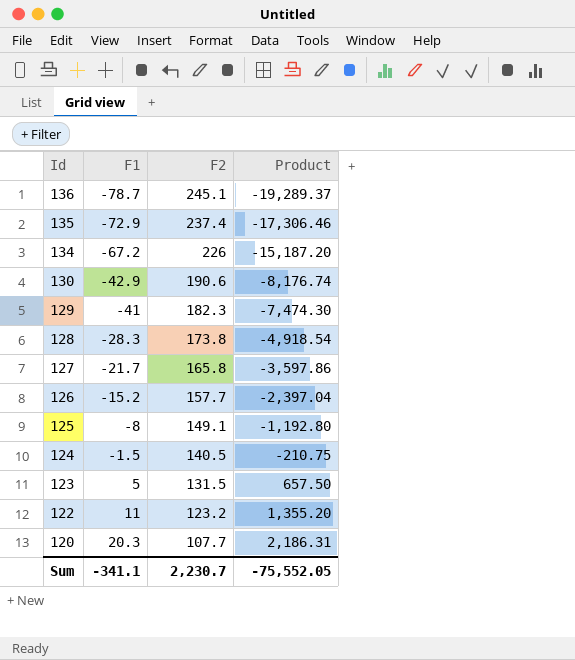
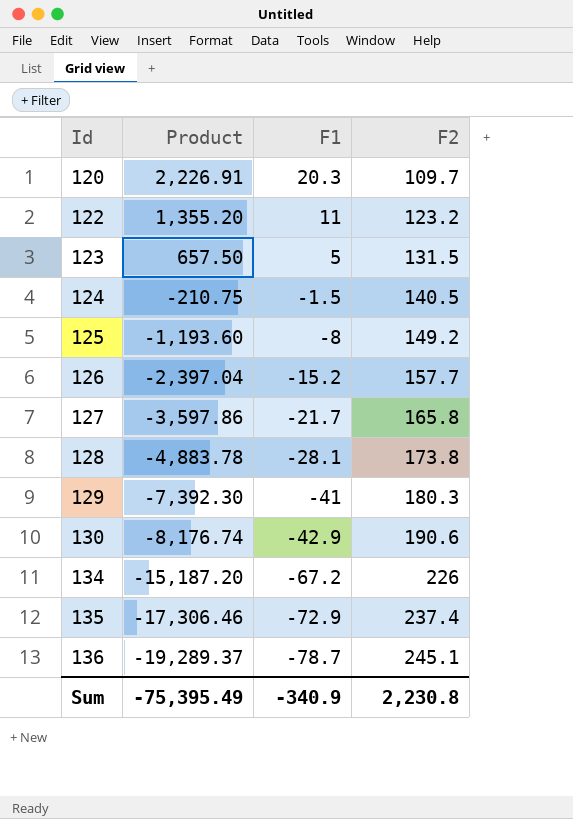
row order: Id descending -> Id ascending
column Product | position: 4 -> 2
120 | Product: 2,186.31 -> 2,226.91
120 | F2: 107.7 -> 109.7
125 | Product: -1,192.80 -> -1,193.60
125 | F2: 149.1 -> 149.2
128 | Product: -4,918.54 -> -4,883.78
128 | F1: -28.3 -> -28.1
129 | Product: -7,474.30 -> -7,392.30
129 | F2: 182.3 -> 180.3
Sum | Product: -75,552.05 -> -75,395.49
Sum | F1: -341.1 -> -340.9
Sum | F2: 2,230.7 -> 2,230.8

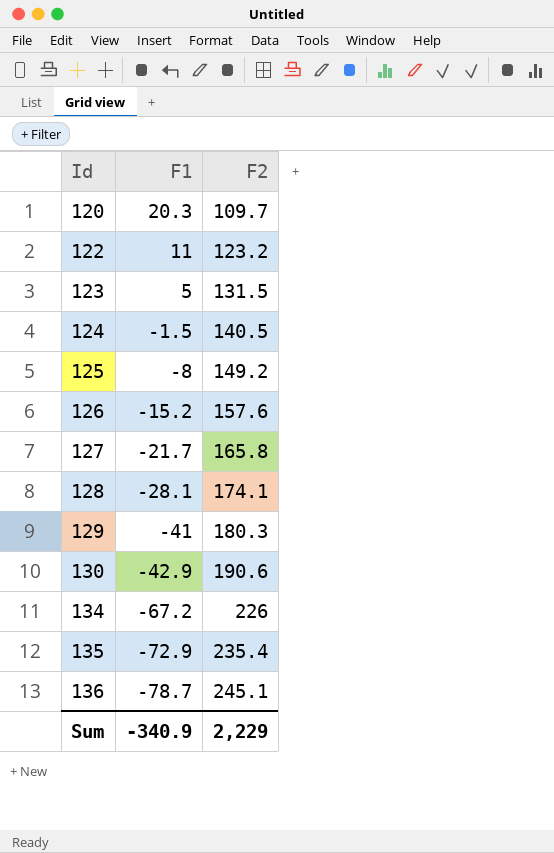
column Product | formula: [F1] * [F2] -> none
126 | F2: 157.7 -> 157.6
128 | F2: 173.8 -> 174.1
135 | F2: 237.4 -> 235.4
Sum | F2: 2,230.8 -> 2,229

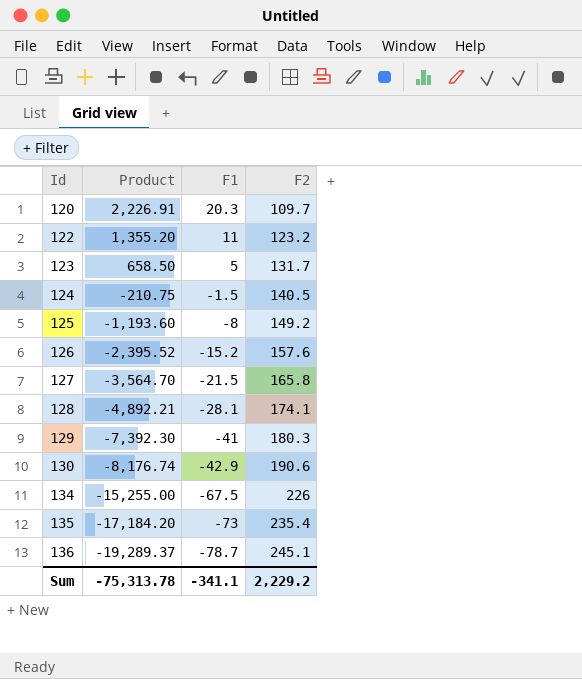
column Product | formula: none -> [F1] * [F2]
123 | F2: 131.5 -> 131.7
127 | F1: -21.7 -> -21.5
134 | F1: -67.2 -> -67.5
135 | F1: -72.9 -> -73
Sum | F1: -340.9 -> -341.1
Sum | F2: 2,229 -> 2,229.2

